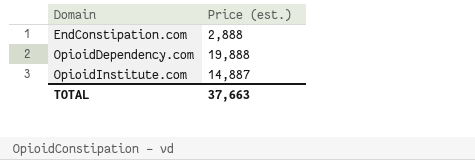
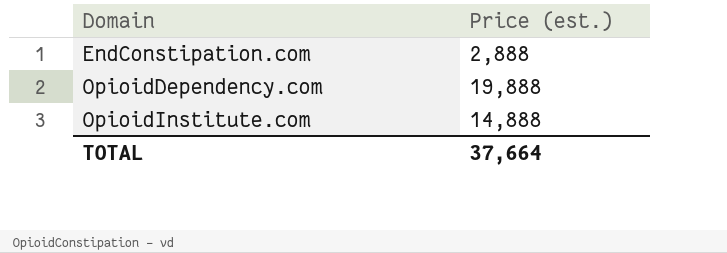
OpioidInstitute.com | Price (est.): 14,887 -> 14,888
TOTAL | Price (est.): 37,663 -> 37,664

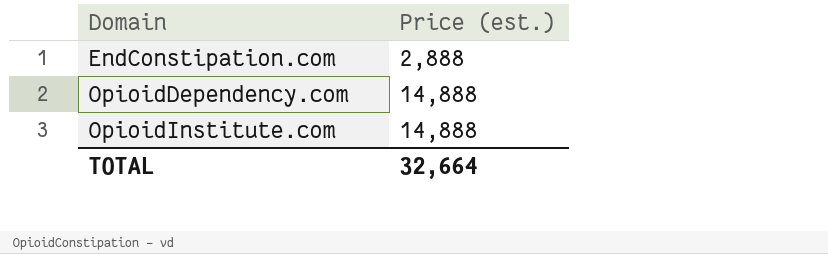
OpioidDependency.com | Price (est.): 19,888 -> 14,888
TOTAL | Price (est.): 37,664 -> 32,664

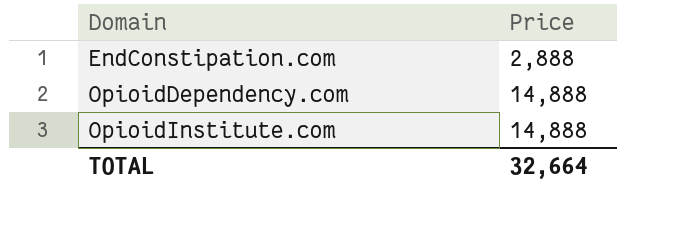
column name: Price (est.) -> Price

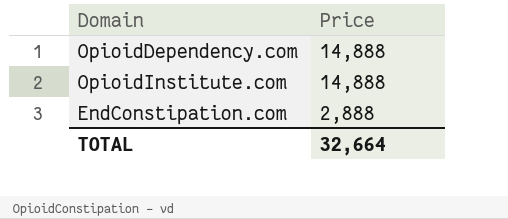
row order: Domain ascending -> Price descending

